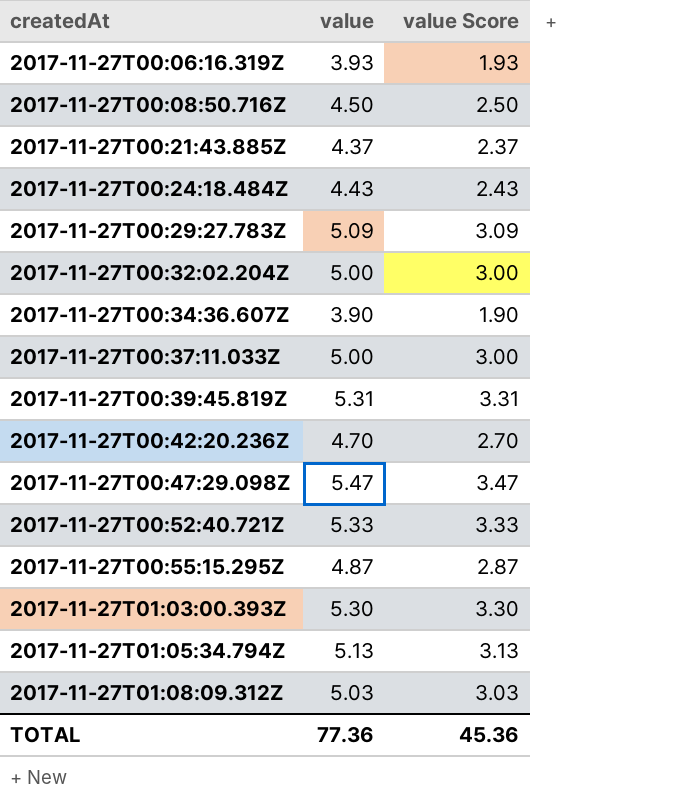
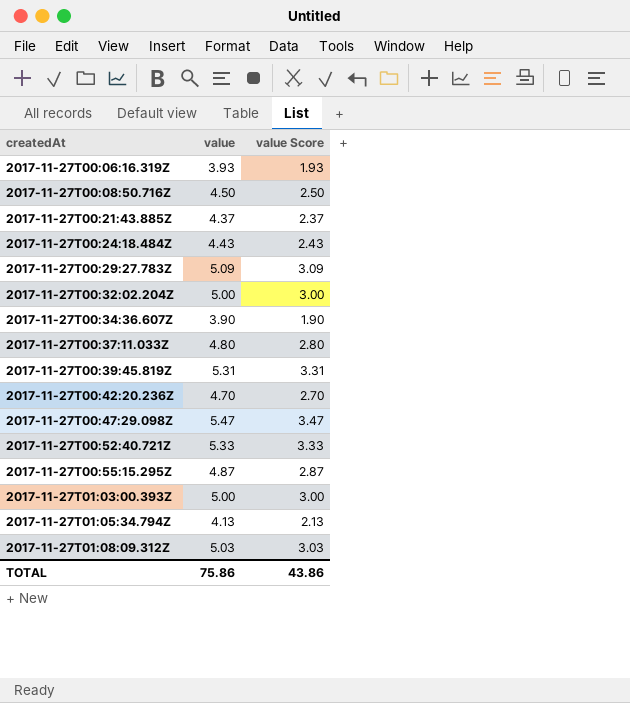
2017-11-27T00:37:11.033Z | value: 5.00 -> 4.80
2017-11-27T00:37:11.033Z | value Score: 3.00 -> 2.80
2017-11-27T01:03:00.393Z | value: 5.30 -> 5.00
2017-11-27T01:03:00.393Z | value Score: 3.30 -> 3.00
2017-11-27T01:05:34.794Z | value: 5.13 -> 4.13
2017-11-27T01:05:34.794Z | value Score: 3.13 -> 2.13
TOTAL | value: 77.36 -> 75.86
TOTAL | value Score: 45.36 -> 43.86

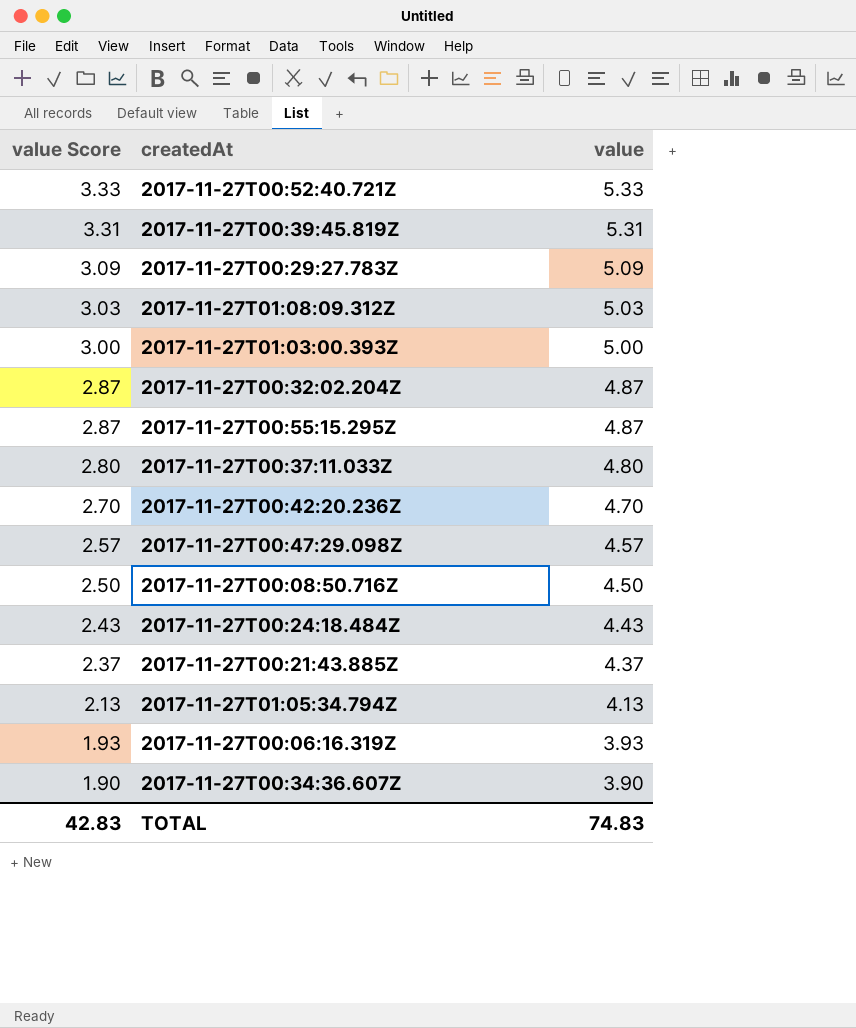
row order: createdAt ascending -> value Score descending
column value Score | position: 3 -> 1
2017-11-27T00:32:02.204Z | value Score: 3.00 -> 2.87
2017-11-27T00:32:02.204Z | value: 5.00 -> 4.87
2017-11-27T00:47:29.098Z | value Score: 3.47 -> 2.57
2017-11-27T00:47:29.098Z | value: 5.47 -> 4.57
TOTAL | value Score: 43.86 -> 42.83
TOTAL | value: 75.86 -> 74.83

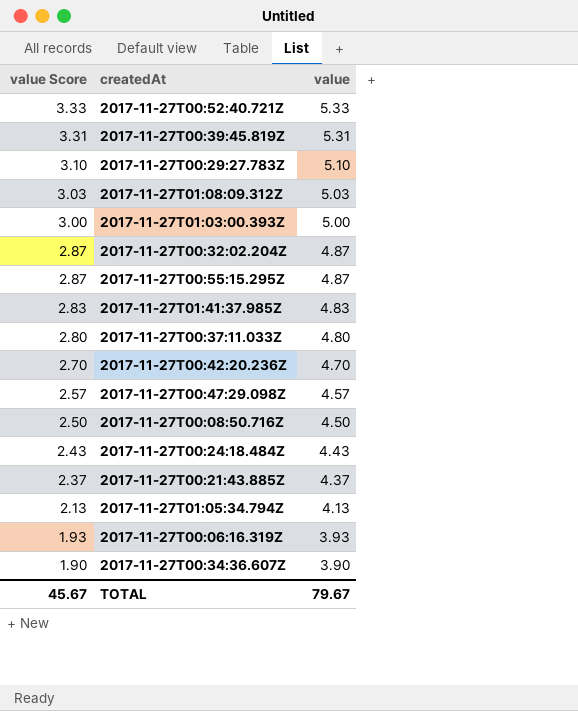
2017-11-27T00:29:27.783Z | value Score: 3.09 -> 3.10
2017-11-27T00:29:27.783Z | value: 5.09 -> 5.10
row 2017-11-27T01:41:37.985Z: none -> 2.83 | 4.83
TOTAL | value Score: 42.83 -> 45.67
TOTAL | value: 74.83 -> 79.67

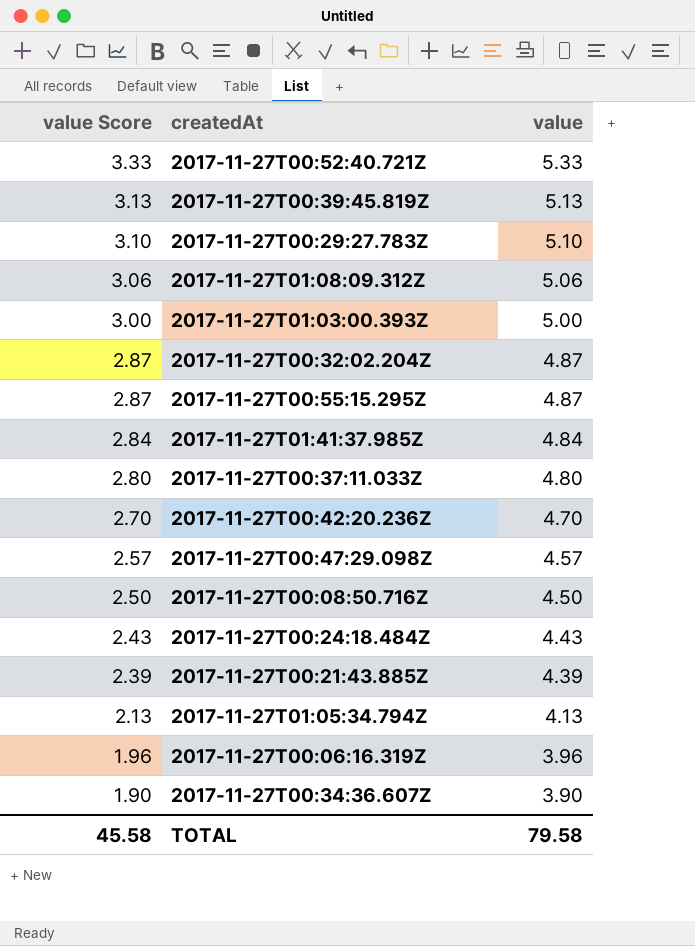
2017-11-27T00:39:45.819Z | value Score: 3.31 -> 3.13
2017-11-27T00:39:45.819Z | value: 5.31 -> 5.13
2017-11-27T01:08:09.312Z | value Score: 3.03 -> 3.06
2017-11-27T01:08:09.312Z | value: 5.03 -> 5.06
2017-11-27T01:41:37.985Z | value Score: 2.83 -> 2.84
2017-11-27T01:41:37.985Z | value: 4.83 -> 4.84
2017-11-27T00:21:43.885Z | value Score: 2.37 -> 2.39
2017-11-27T00:21:43.885Z | value: 4.37 -> 4.39
2017-11-27T00:06:16.319Z | value Score: 1.93 -> 1.96
2017-11-27T00:06:16.319Z | value: 3.93 -> 3.96
TOTAL | value Score: 45.67 -> 45.58
TOTAL | value: 79.67 -> 79.58

